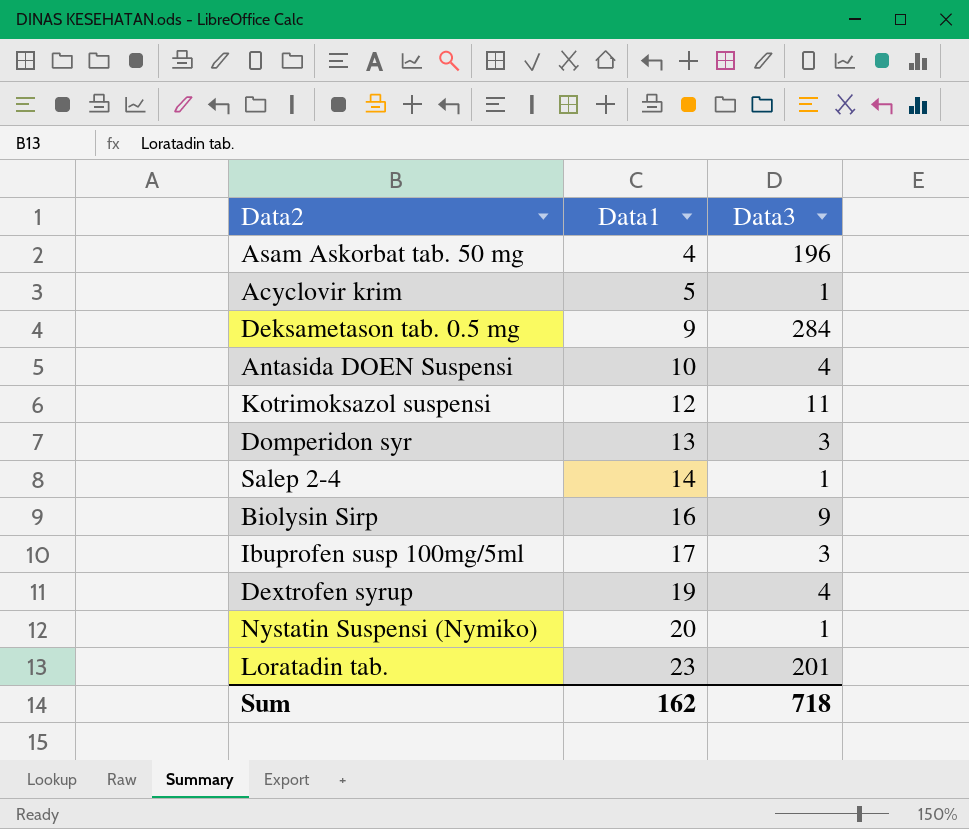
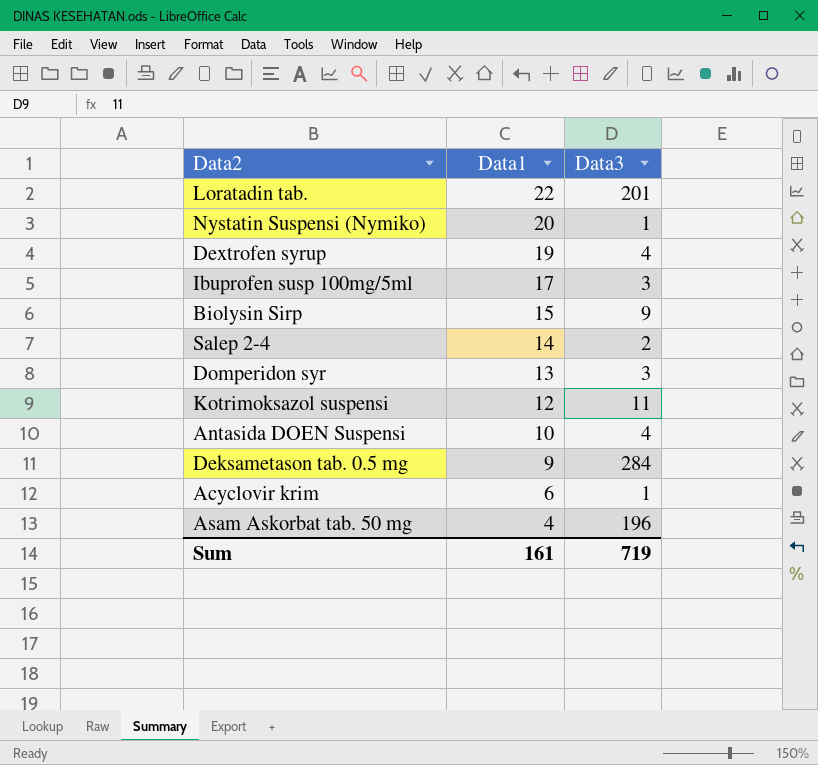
row order: Data1 ascending -> Data1 descending
Loratadin tab. | Data1: 23 -> 22
Biolysin Sirp | Data1: 16 -> 15
Salep 2-4 | Data3: 1 -> 2
Acyclovir krim | Data1: 5 -> 6
Sum | Data1: 162 -> 161
Sum | Data3: 718 -> 719

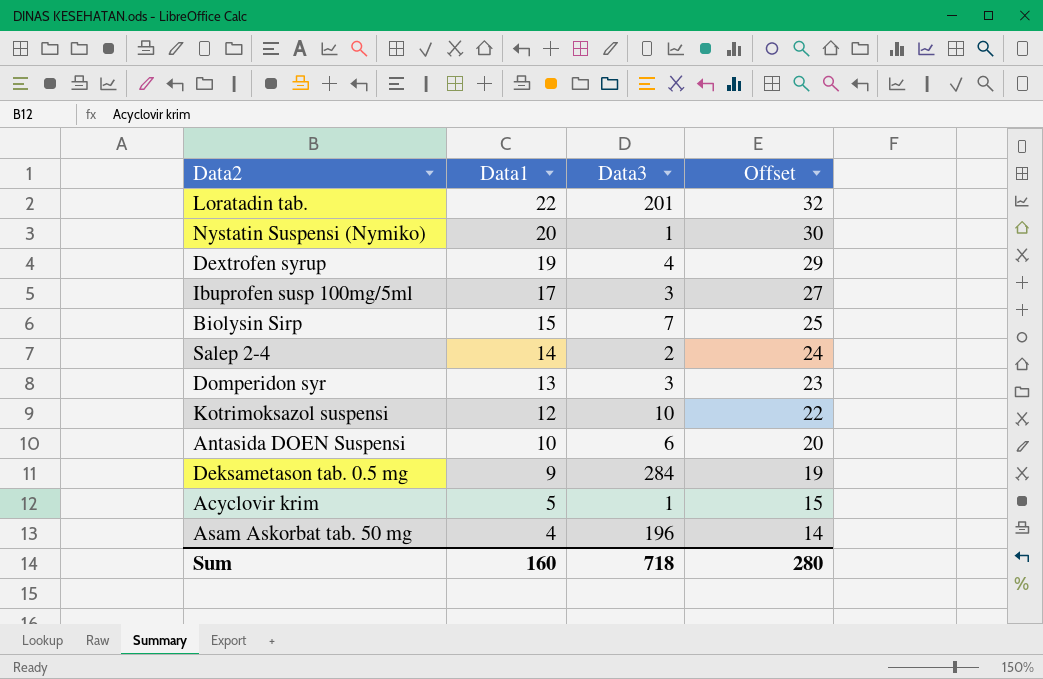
column Offset | formula: none -> [Data1] + 10
Biolysin Sirp | Data3: 9 -> 7
Kotrimoksazol suspensi | Data3: 11 -> 10
Antasida DOEN Suspensi | Data3: 4 -> 6
Acyclovir krim | Data1: 6 -> 5
Sum | Data1: 161 -> 160
Sum | Data3: 719 -> 718

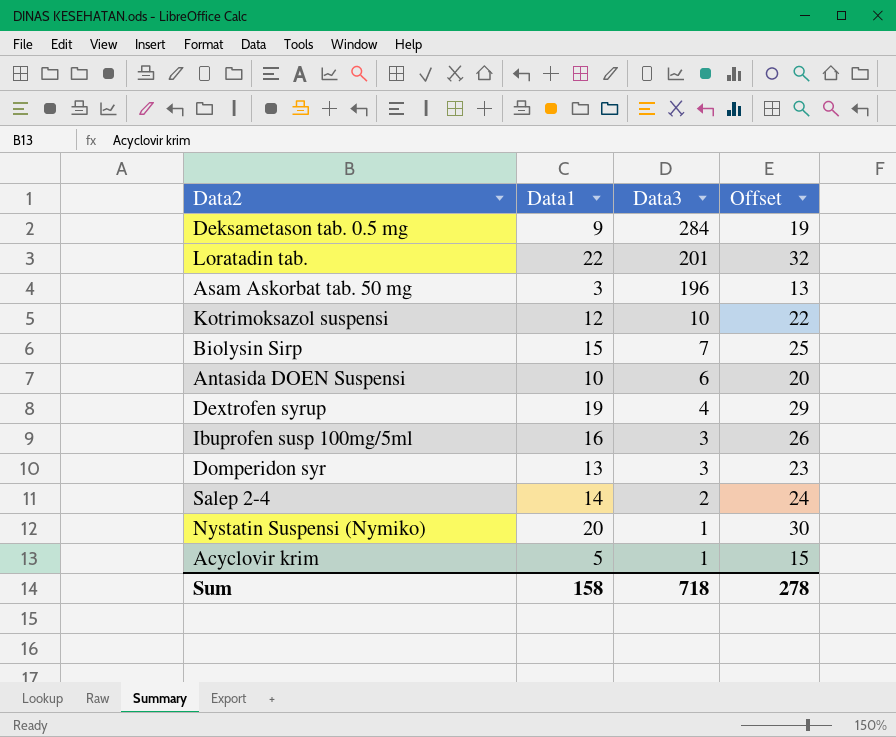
row order: Data1 descending -> Data3 descending
Asam Askorbat tab. 50 mg | Data1: 4 -> 3
Asam Askorbat tab. 50 mg | Offset: 14 -> 13
Ibuprofen susp 100mg/5ml | Data1: 17 -> 16
Ibuprofen susp 100mg/5ml | Offset: 27 -> 26
Sum | Data1: 160 -> 158
Sum | Offset: 280 -> 278

